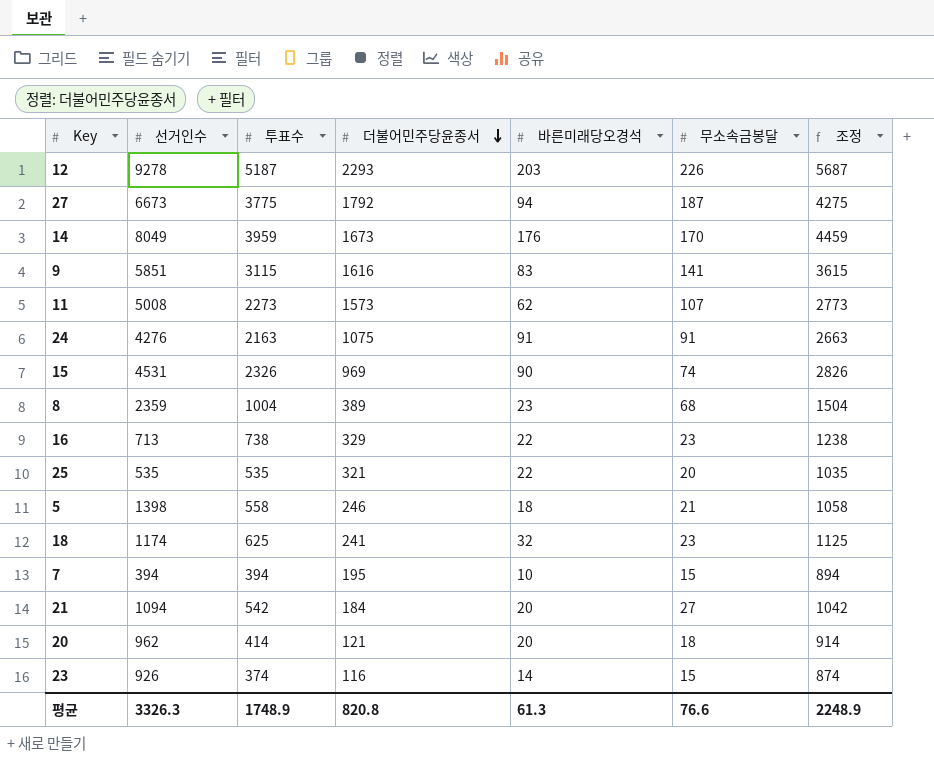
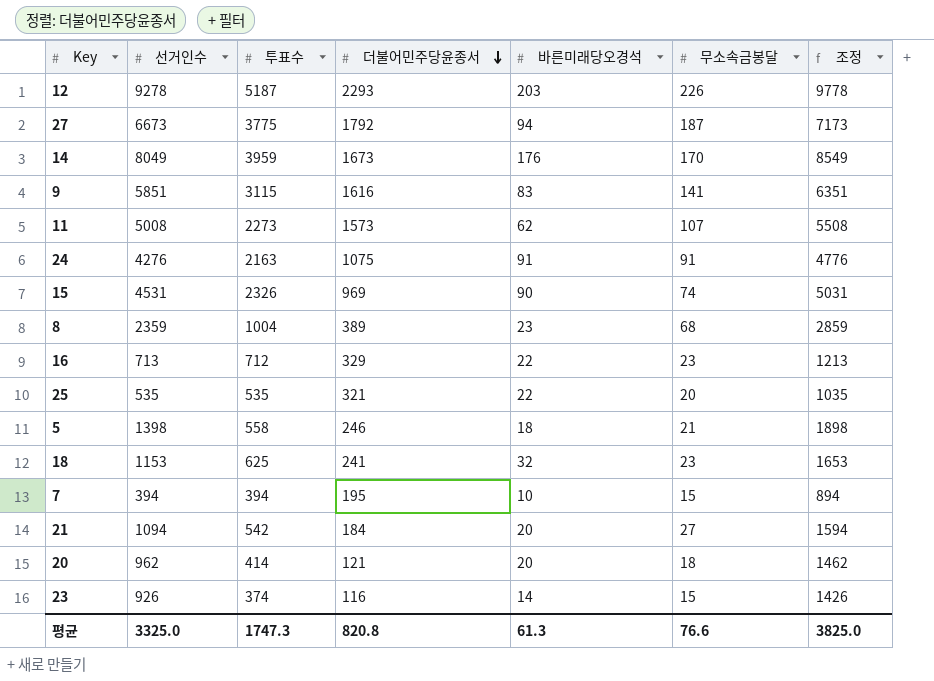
column 조정 | formula: [투표수] + 500 -> [선거인수] + 500
16 | 투표수: 738 -> 712
18 | 선거인수: 1174 -> 1153
평균 | 선거인수: 3326.3 -> 3325.0
평균 | 투표수: 1748.9 -> 1747.3
평균 | 조정: 2248.9 -> 3825.0

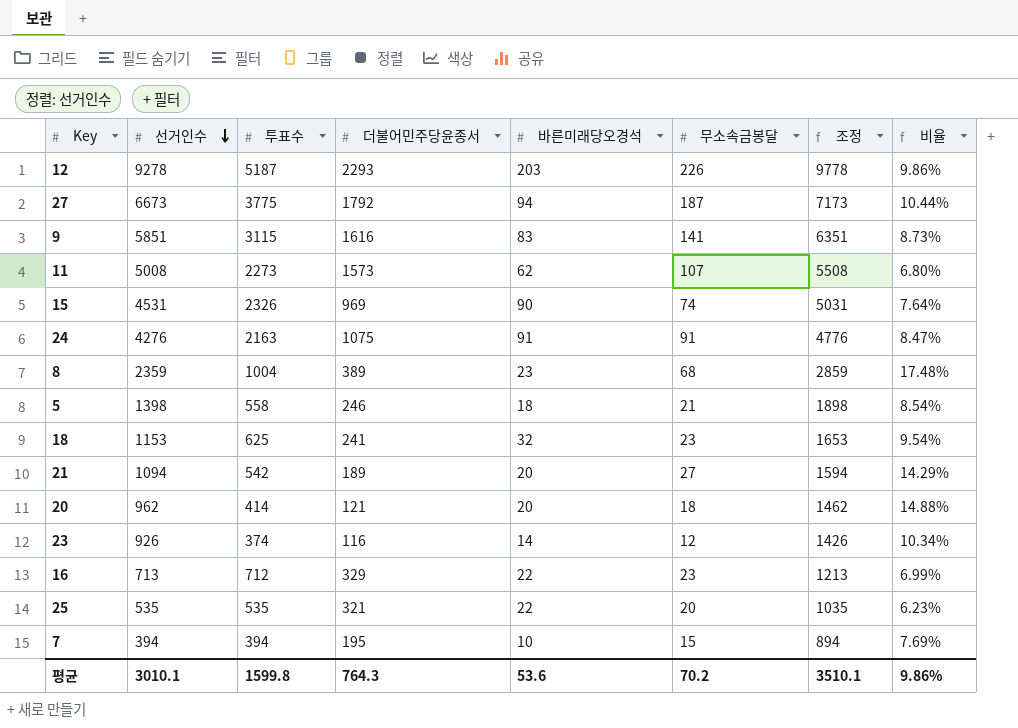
row order: 더불어민주당윤종서 descending -> 선거인수 descending
column 비율 | formula: none -> [무소속금봉달] / [더불어민주당윤종서]
row 14: 8049 | 3959 | 1673 | 176 | 170 | 8549 -> none
21 | 더불어민주당윤종서: 184 -> 189
23 | 무소속금봉달: 15 -> 12
평균 | 선거인수: 3325.0 -> 3010.1
평균 | 투표수: 1747.3 -> 1599.8
평균 | 더불어민주당윤종서: 820.8 -> 764.3
평균 | 바른미래당오경석: 61.3 -> 53.6
평균 | 무소속금봉달: 76.6 -> 70.2
평균 | 조정: 3825.0 -> 3510.1

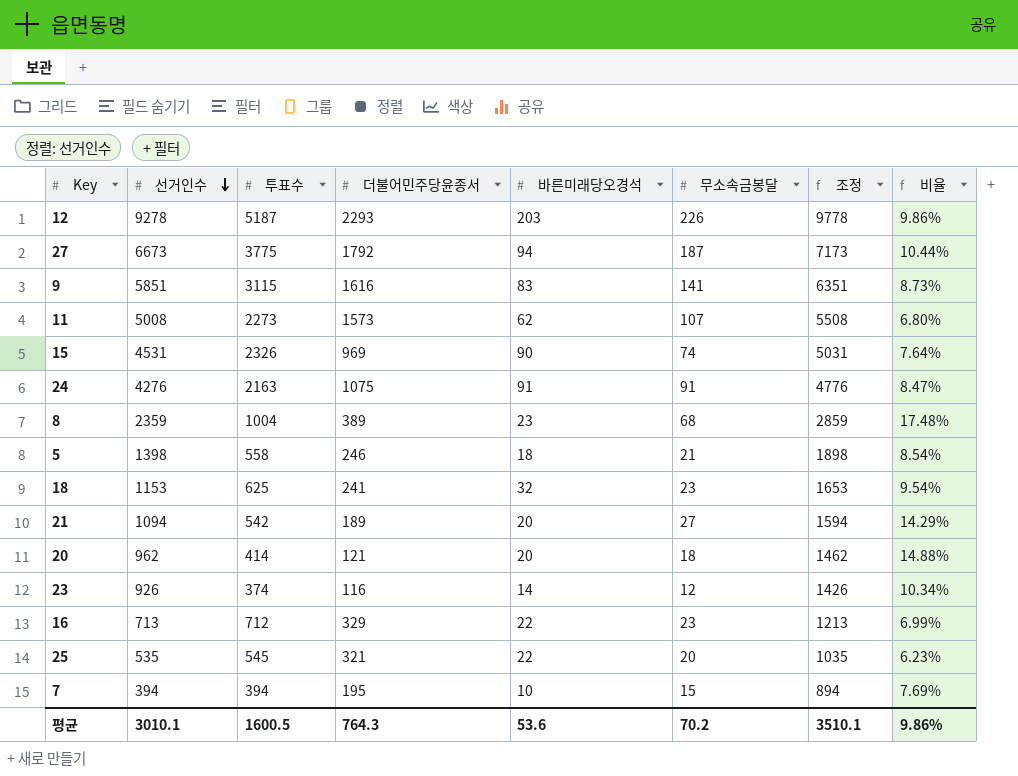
25 | 투표수: 535 -> 545
평균 | 투표수: 1599.8 -> 1600.5

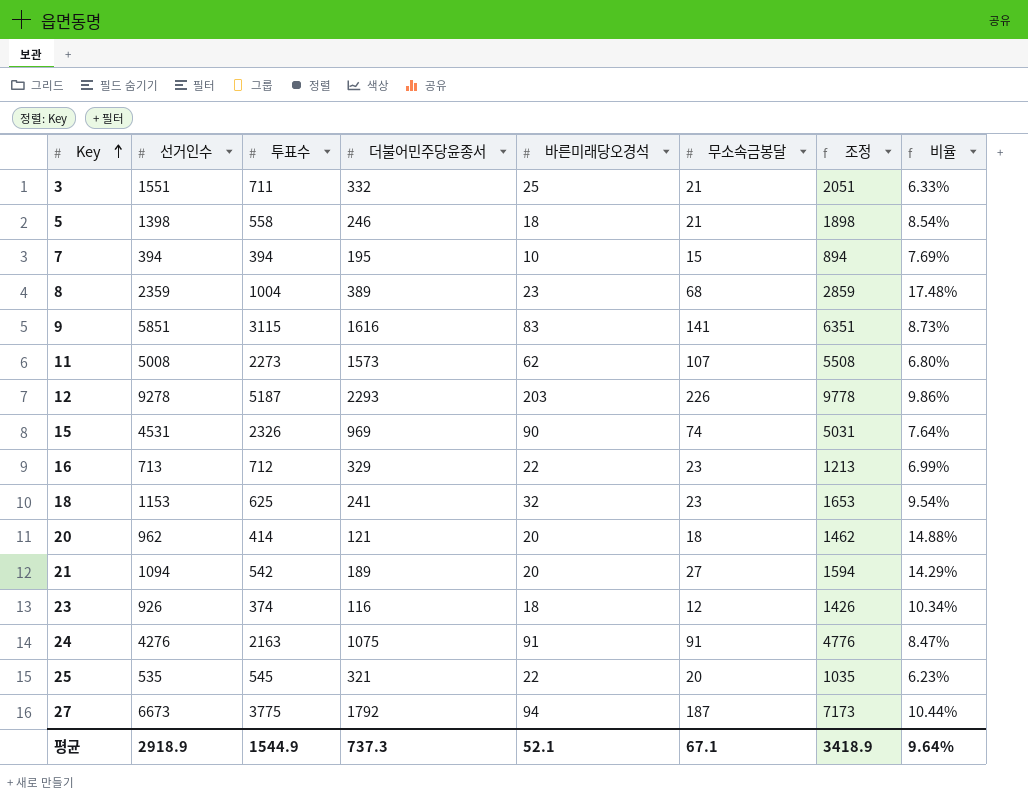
row order: 선거인수 descending -> Key ascending
row 3: none -> 1551 | 711 | 332 | 25 | 21 | 2051 | 6.33%
23 | 바른미래당오경석: 14 -> 18
평균 | 선거인수: 3010.1 -> 2918.9
평균 | 투표수: 1600.5 -> 1544.9
평균 | 더불어민주당윤종서: 764.3 -> 737.3
평균 | 바른미래당오경석: 53.6 -> 52.1
평균 | 무소속금봉달: 70.2 -> 67.1
평균 | 조정: 3510.1 -> 3418.9
평균 | 비율: 9.86% -> 9.64%

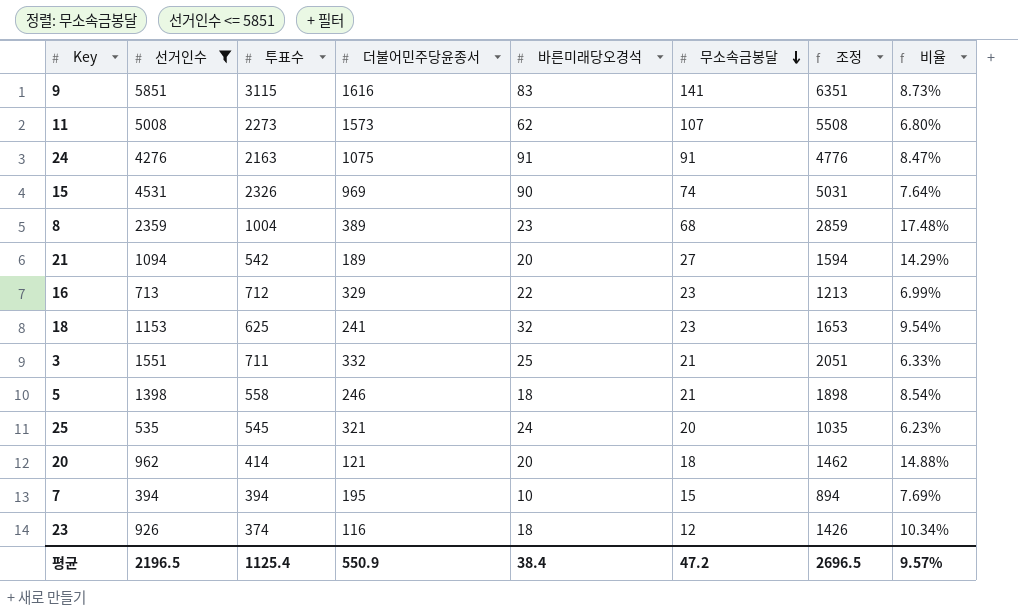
filter: none -> 선거인수 <= 5851
row order: Key ascending -> 무소속금봉달 descending
25 | 바른미래당오경석: 22 -> 24
평균 | 선거인수: 2918.9 -> 2196.5
평균 | 투표수: 1544.9 -> 1125.4
평균 | 더불어민주당윤종서: 737.3 -> 550.9
평균 | 바른미래당오경석: 52.1 -> 38.4
평균 | 무소속금봉달: 67.1 -> 47.2
평균 | 조정: 3418.9 -> 2696.5
평균 | 비율: 9.64% -> 9.57%

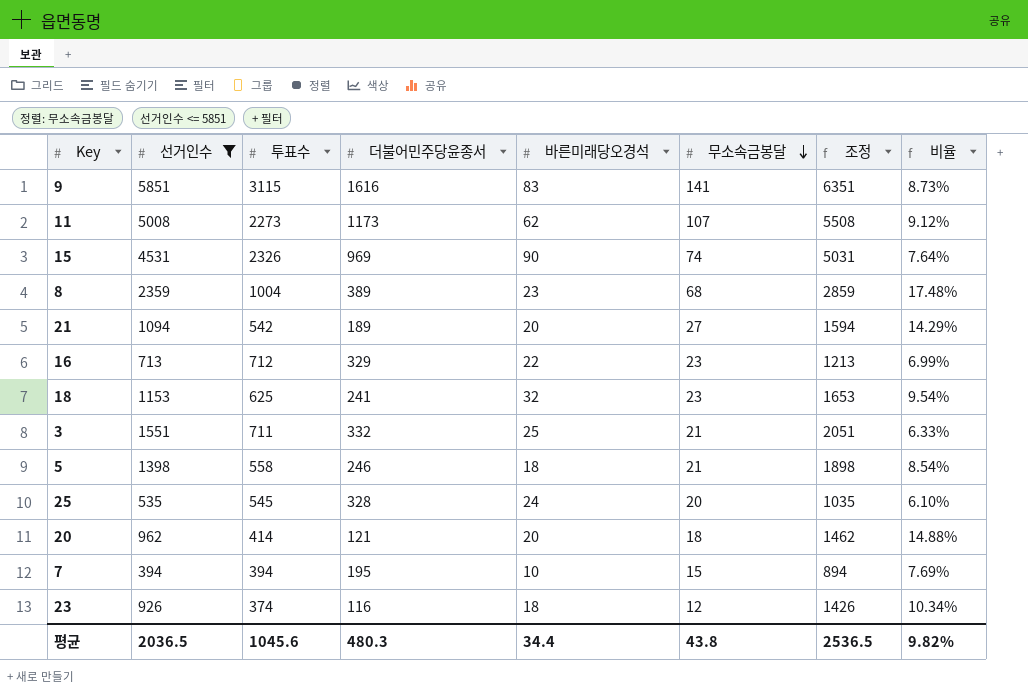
row 24: 4276 | 2163 | 1075 | 91 | 91 | 4776 | 8.47% -> none
11 | 더불어민주당윤종서: 1573 -> 1173
11 | 비율: 6.80% -> 9.12%
25 | 더불어민주당윤종서: 321 -> 328
25 | 비율: 6.23% -> 6.10%
평균 | 선거인수: 2196.5 -> 2036.5
평균 | 투표수: 1125.4 -> 1045.6
평균 | 더불어민주당윤종서: 550.9 -> 480.3
평균 | 바른미래당오경석: 38.4 -> 34.4
평균 | 무소속금봉달: 47.2 -> 43.8
평균 | 조정: 2696.5 -> 2536.5
평균 | 비율: 9.57% -> 9.82%

